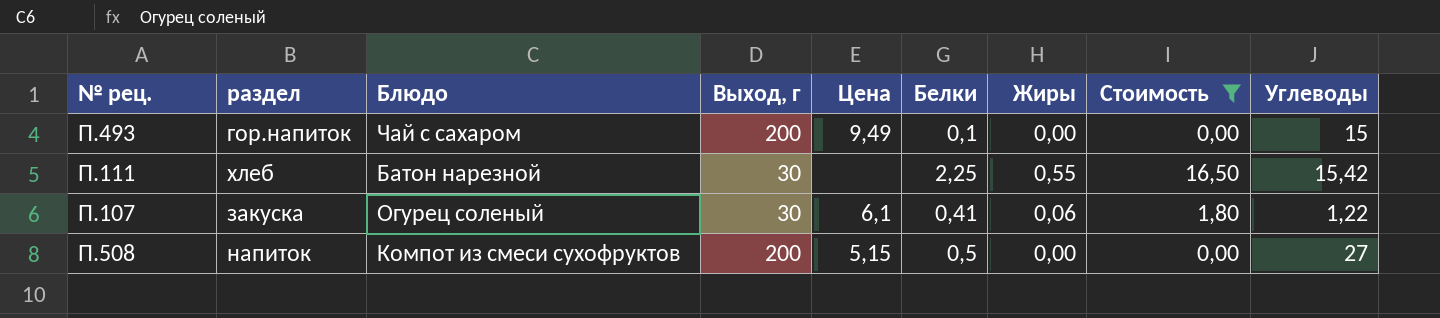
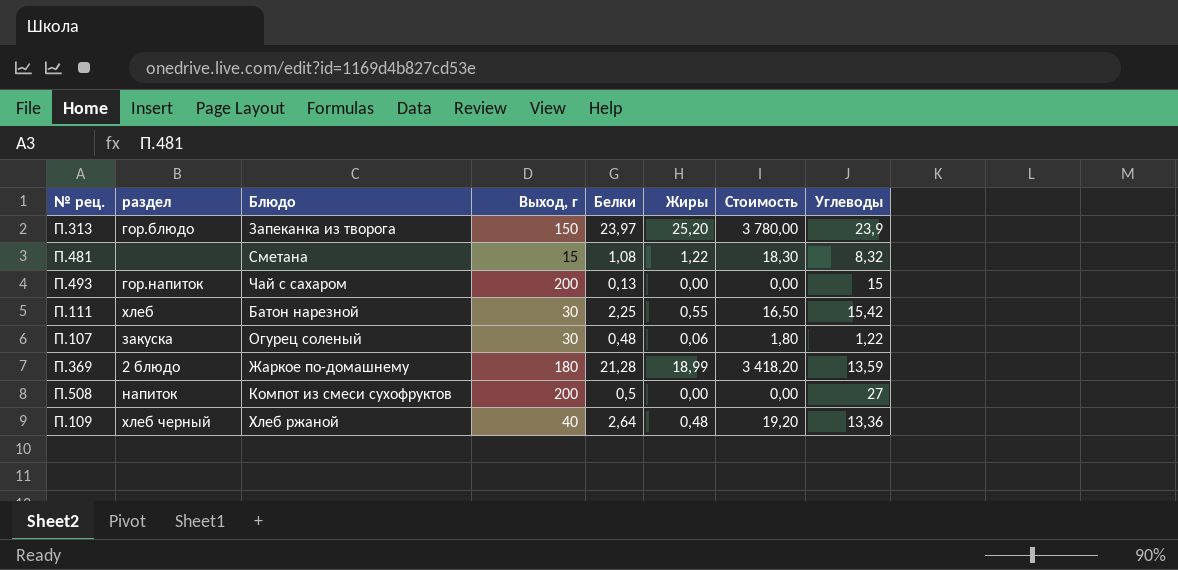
filter: Стоимость <= 16,50 -> none
column Цена | position: 5 -> none
П.493 | Белки: 0,1 -> 0,13
П.107 | Белки: 0,41 -> 0,48

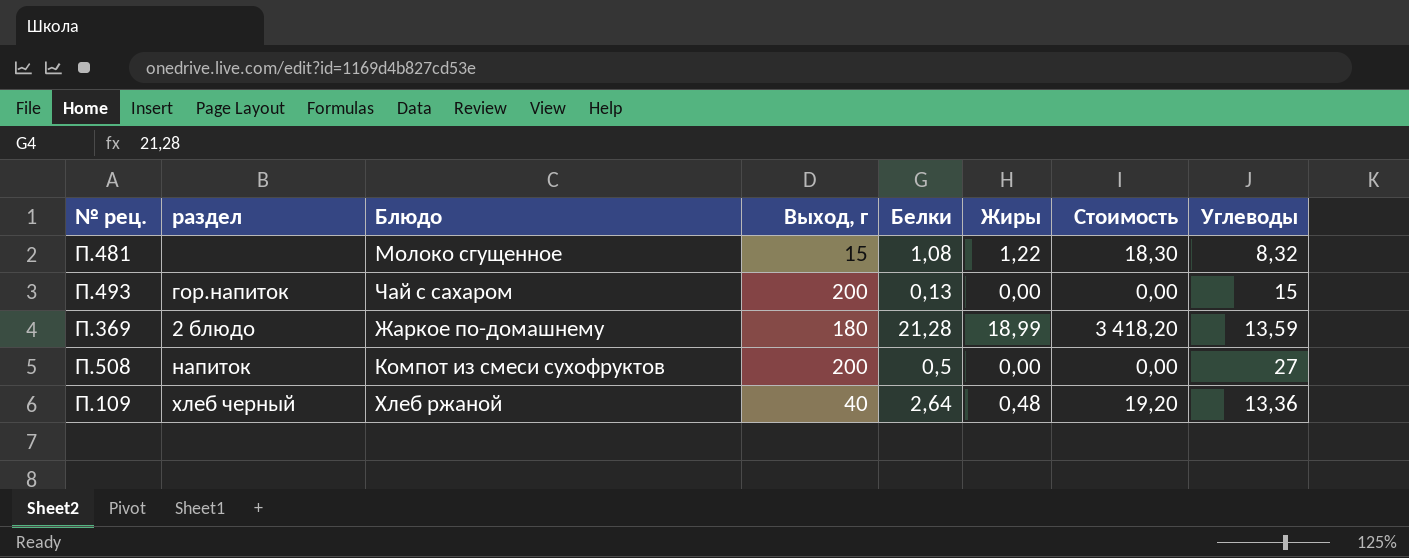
row П.313: гор.блюдо | Запеканка из творога | 150 | 23,97 | 25,20 | 3 780,00 | 23,9 -> none
row П.111: хлеб | Батон нарезной | 30 | 2,25 | 0,55 | 16,50 | 15,42 -> none
row П.107: закуска | Огурец соленый | 30 | 0,48 | 0,06 | 1,80 | 1,22 -> none
П.481 | Блюдо: Сметана -> Молоко сгущенное

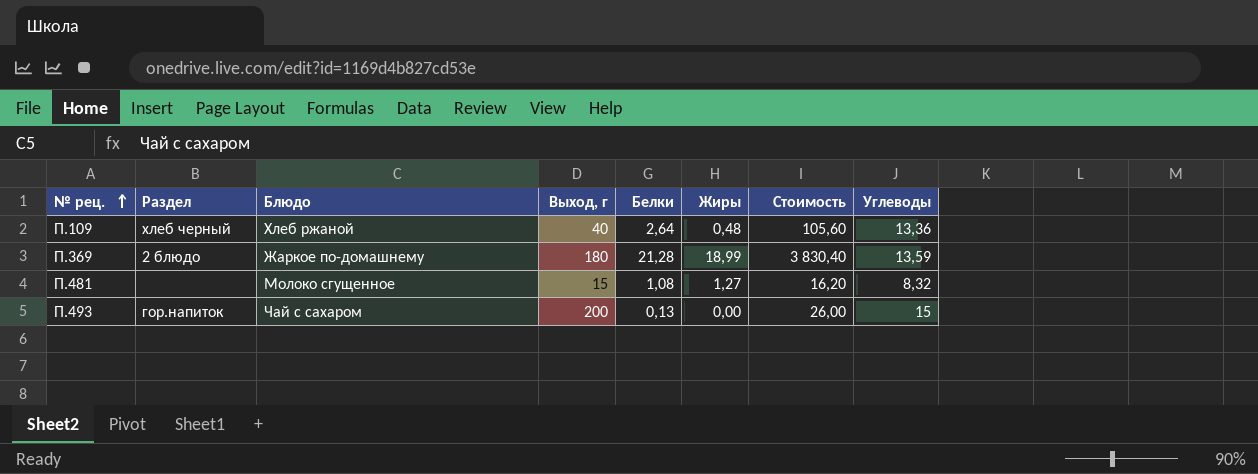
row order: none -> № рец. ascending
column name: раздел -> Раздел
column Стоимость | formula: [Выход, г] * [Жиры] -> [Выход, г] * [Белки]
row П.508: напиток | Компот из смеси сухофруктов | 200 | 0,5 | 0,00 | 0,00 | 27 -> none
П.481 | Жиры: 1,22 -> 1,27

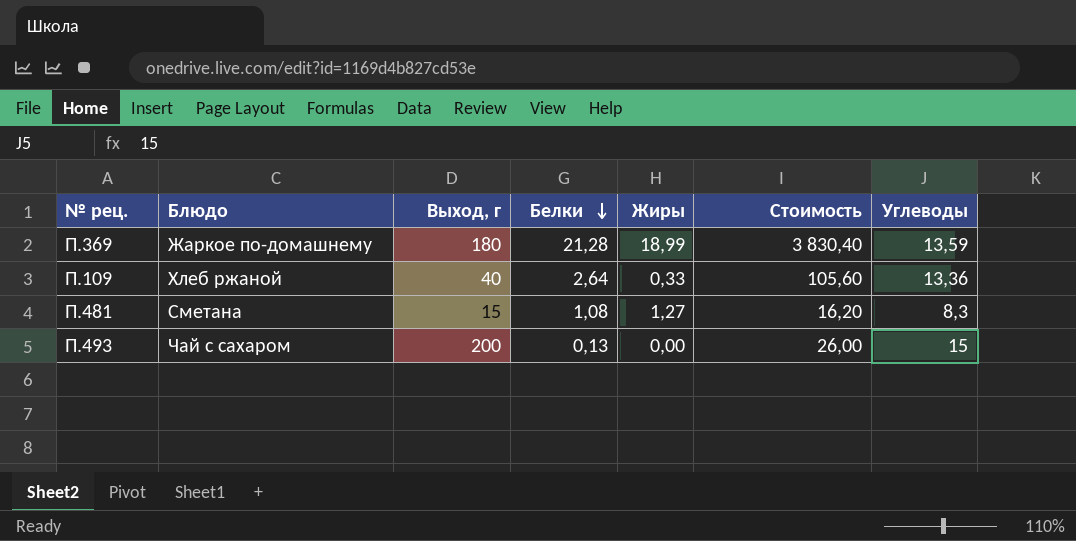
row order: № рец. ascending -> Белки descending
column Раздел | position: 2 -> none
П.109 | Жиры: 0,48 -> 0,33
П.481 | Блюдо: Молоко сгущенное -> Сметана
П.481 | Углеводы: 8,32 -> 8,3

